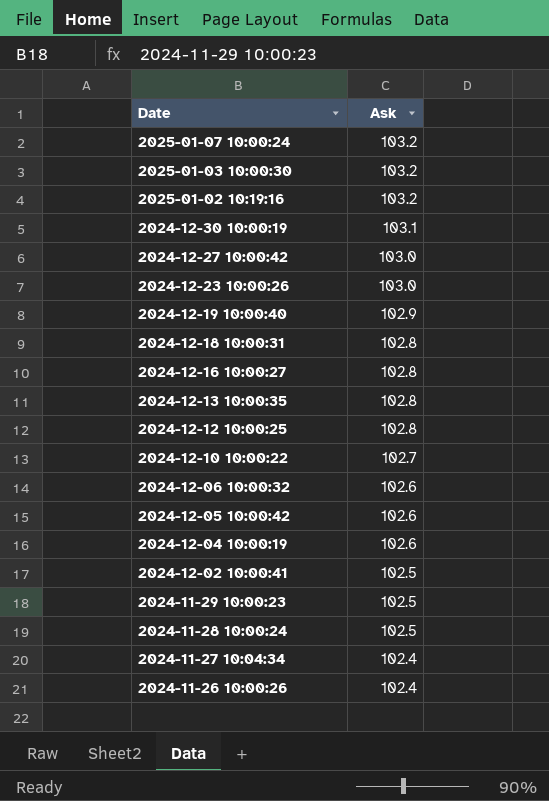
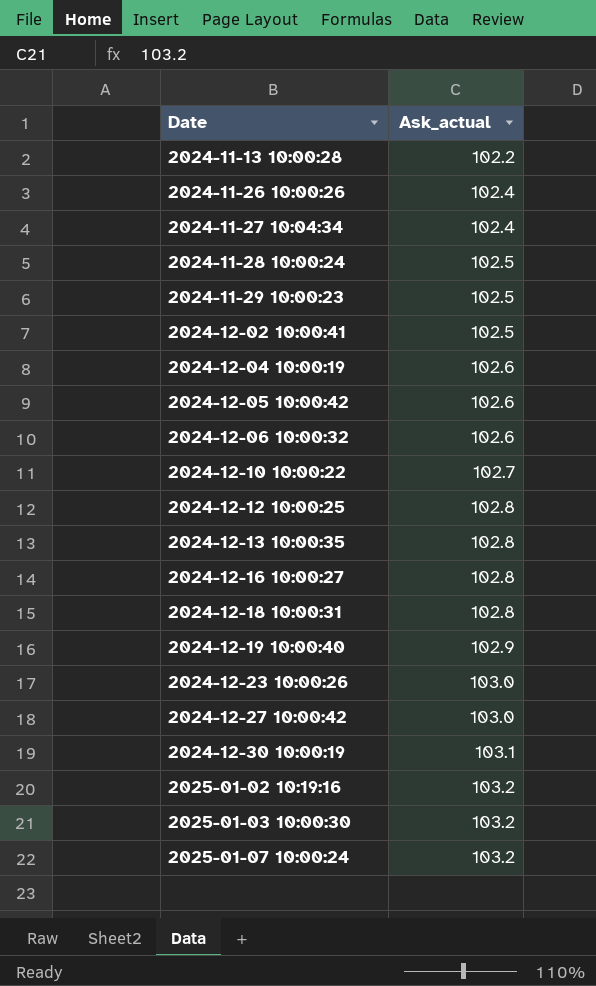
row order: Date descending -> Date ascending
column name: Ask -> Ask_actual
row 2024-11-13 10:00:28: none -> 102.2

